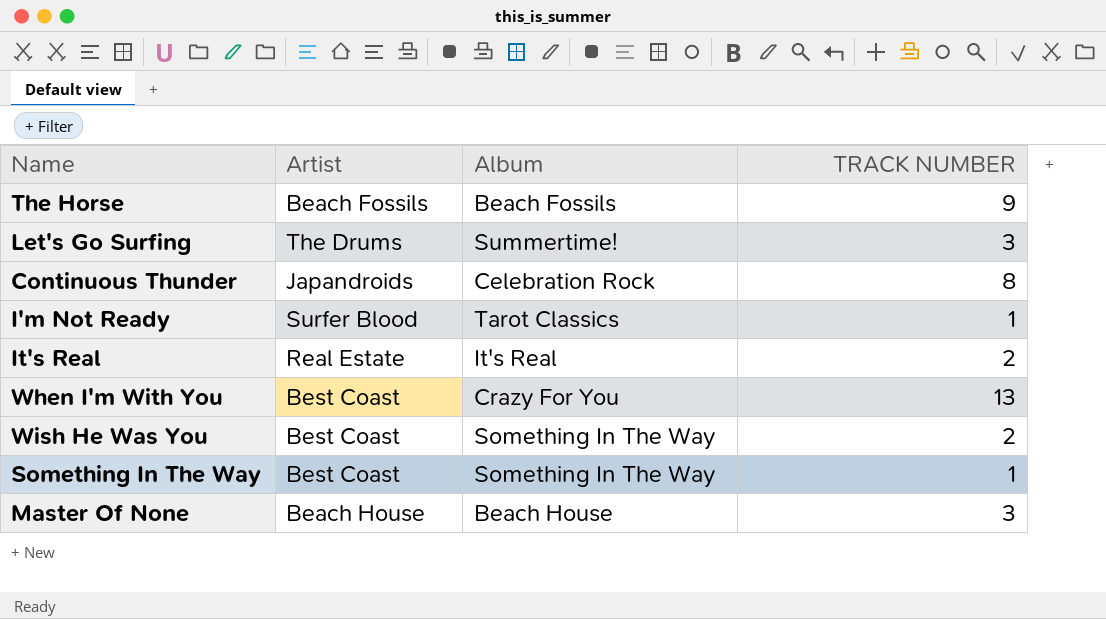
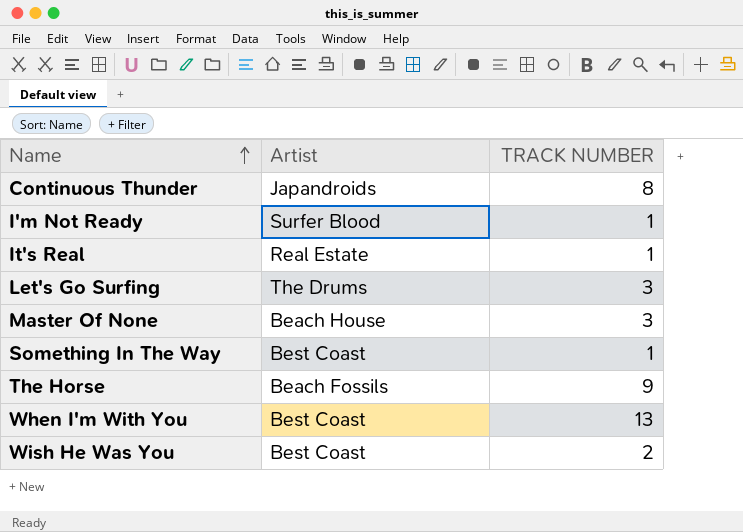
row order: none -> Name ascending
column Album | position: 3 -> none
It's Real | TRACK NUMBER: 2 -> 1

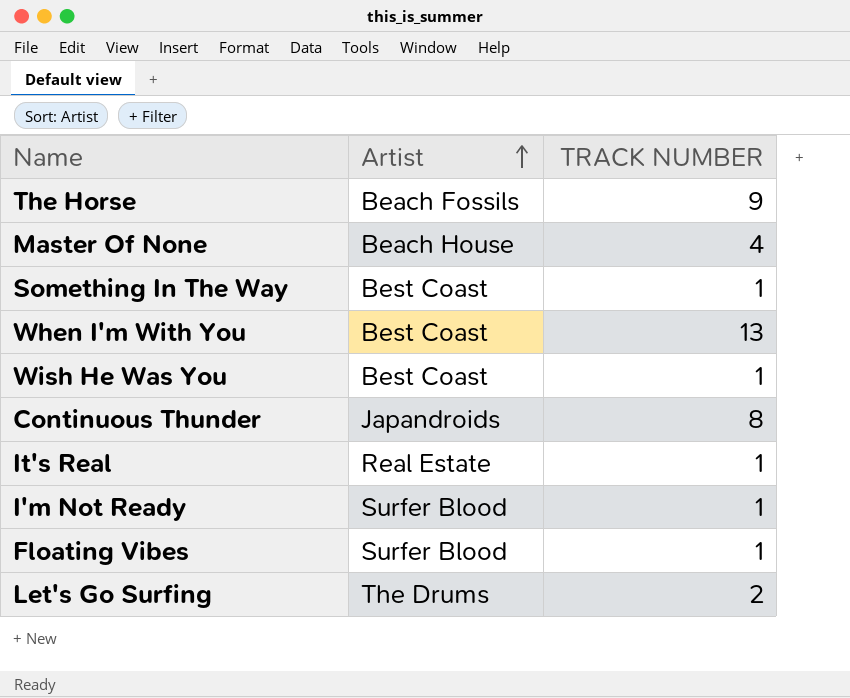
row order: Name ascending -> Artist ascending
Master Of None | TRACK NUMBER: 3 -> 4
Wish He Was You | TRACK NUMBER: 2 -> 1
row Floating Vibes: none -> Surfer Blood | 1
Let's Go Surfing | TRACK NUMBER: 3 -> 2

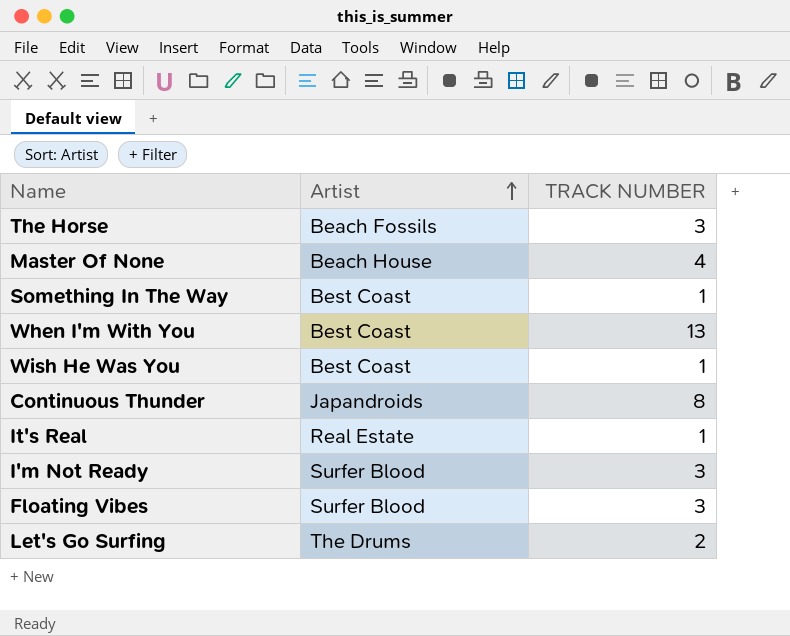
The Horse | TRACK NUMBER: 9 -> 3
I'm Not Ready | TRACK NUMBER: 1 -> 3
Floating Vibes | TRACK NUMBER: 1 -> 3

